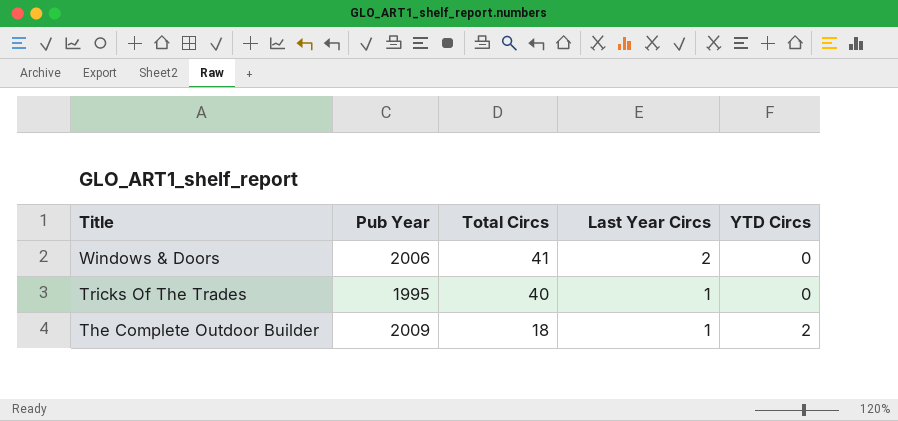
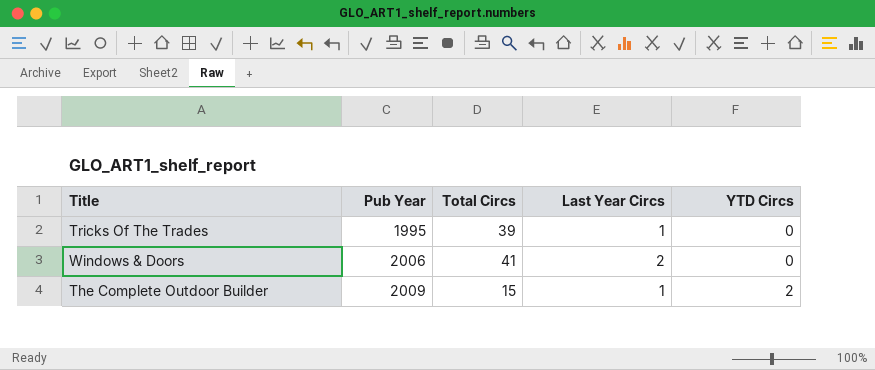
row order: Title descending -> Pub Year ascending
Tricks Of The Trades | Total Circs: 40 -> 39
The Complete Outdoor Builder | Total Circs: 18 -> 15

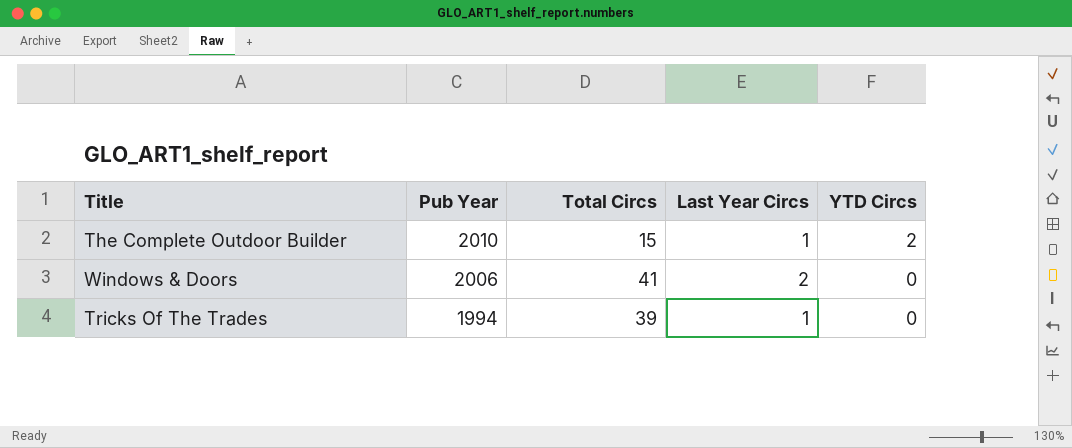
row order: Pub Year ascending -> Pub Year descending
The Complete Outdoor Builder | Pub Year: 2009 -> 2010
Tricks Of The Trades | Pub Year: 1995 -> 1994

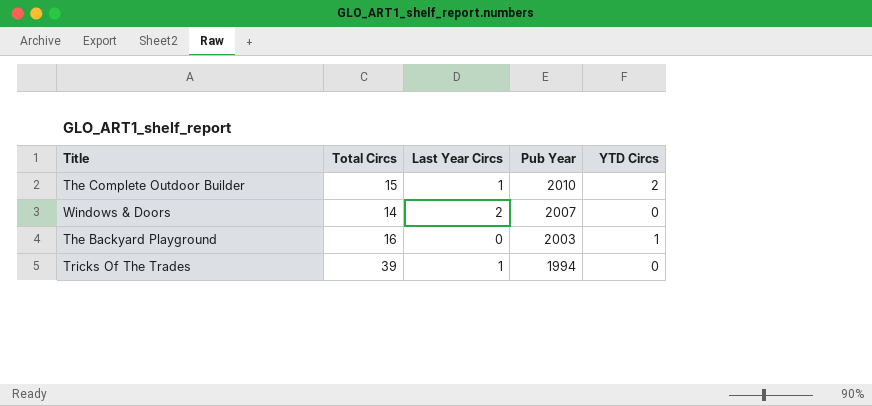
column Pub Year | position: 2 -> 4
Windows & Doors | Total Circs: 41 -> 14
Windows & Doors | Pub Year: 2006 -> 2007
row The Backyard Playground: none -> 16 | 0 | 2003 | 1

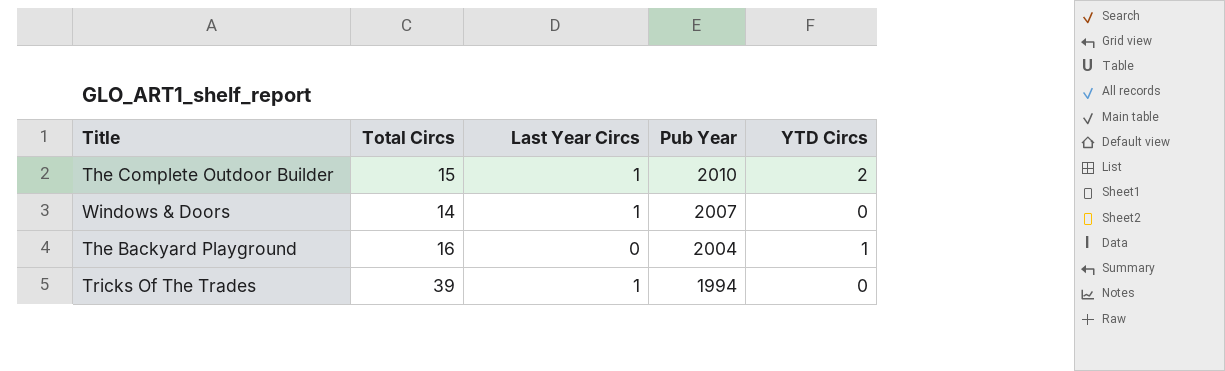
Windows & Doors | Last Year Circs: 2 -> 1
The Backyard Playground | Pub Year: 2003 -> 2004

